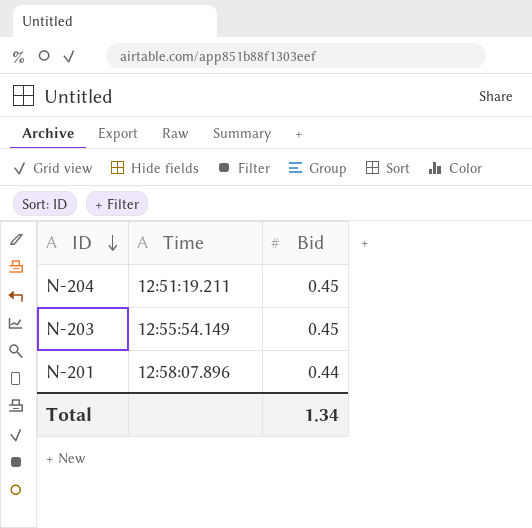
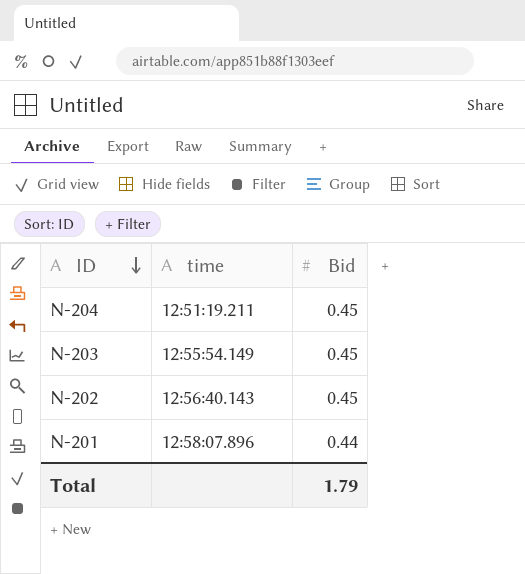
column name: Time -> time
row N-202: none -> 12:56:40.143 | 0.45
Total | Bid: 1.34 -> 1.79

